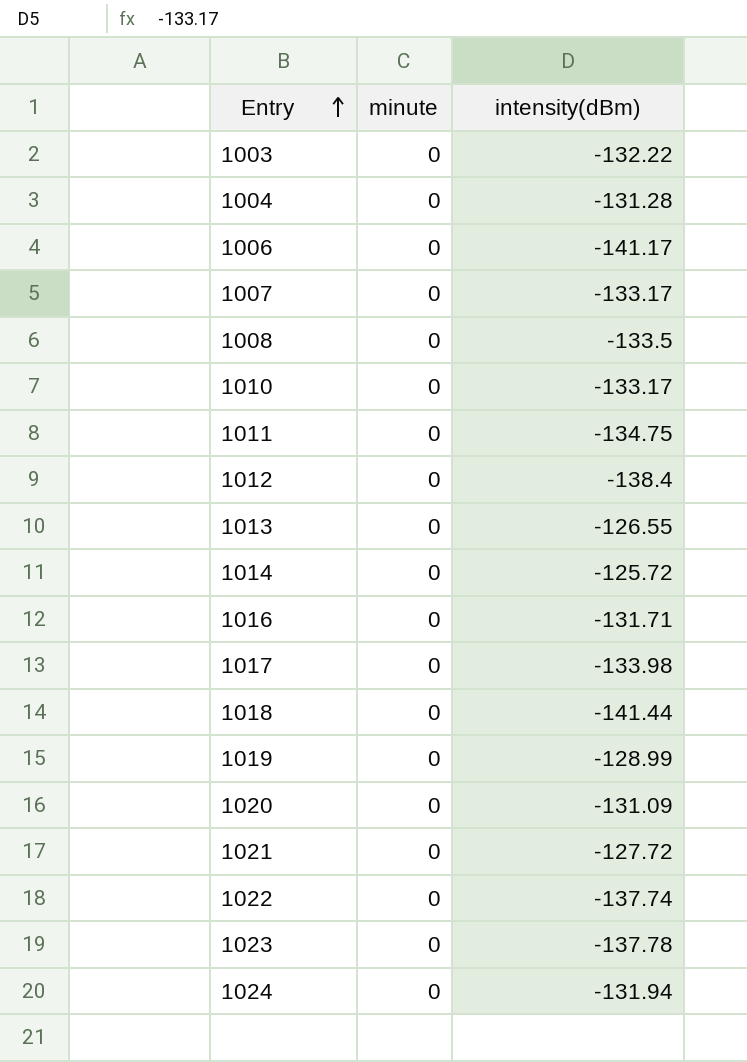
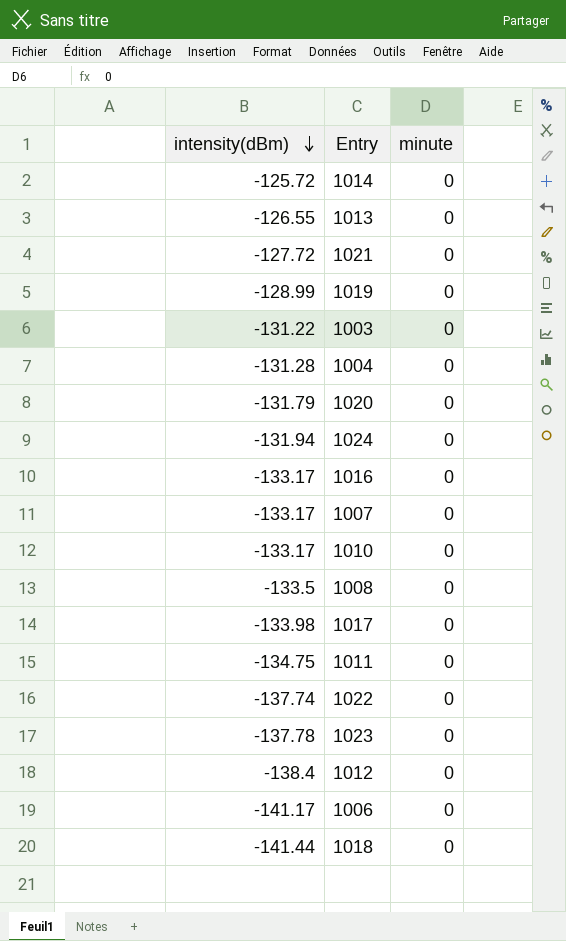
row order: Entry ascending -> intensity(dBm) descending
column intensity(dBm) | position: 3 -> 1
1003 | intensity(dBm): -132.22 -> -131.22
1020 | intensity(dBm): -131.09 -> -131.79
1016 | intensity(dBm): -131.71 -> -133.17

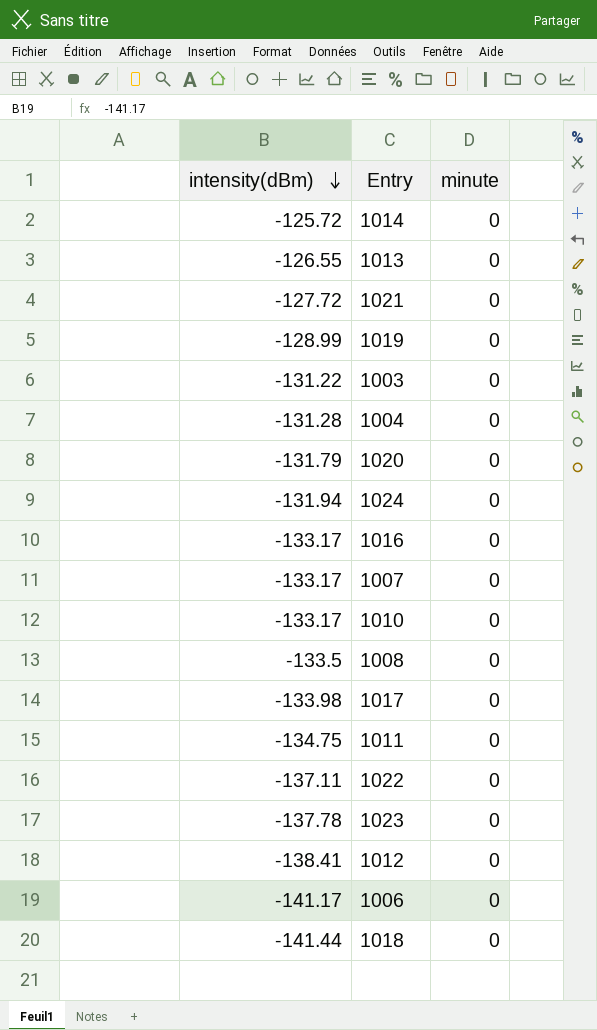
1022 | intensity(dBm): -137.74 -> -137.11
1012 | intensity(dBm): -138.4 -> -138.41

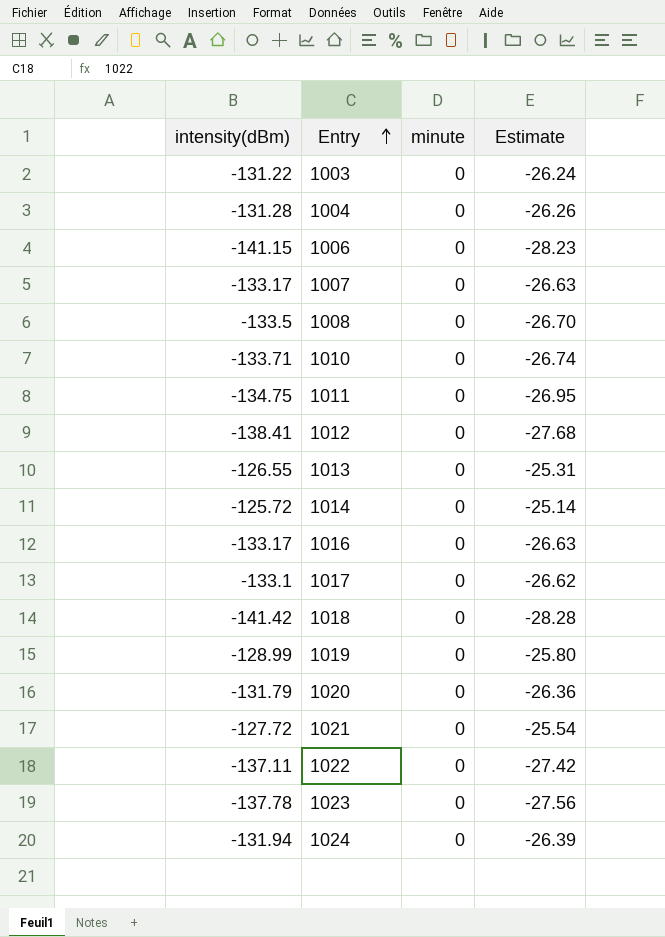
row order: intensity(dBm) descending -> Entry ascending
column Estimate | formula: none -> [intensity(dBm)] * 0.2
1006 | intensity(dBm): -141.17 -> -141.15
1010 | intensity(dBm): -133.17 -> -133.71
1017 | intensity(dBm): -133.98 -> -133.1
1018 | intensity(dBm): -141.44 -> -141.42

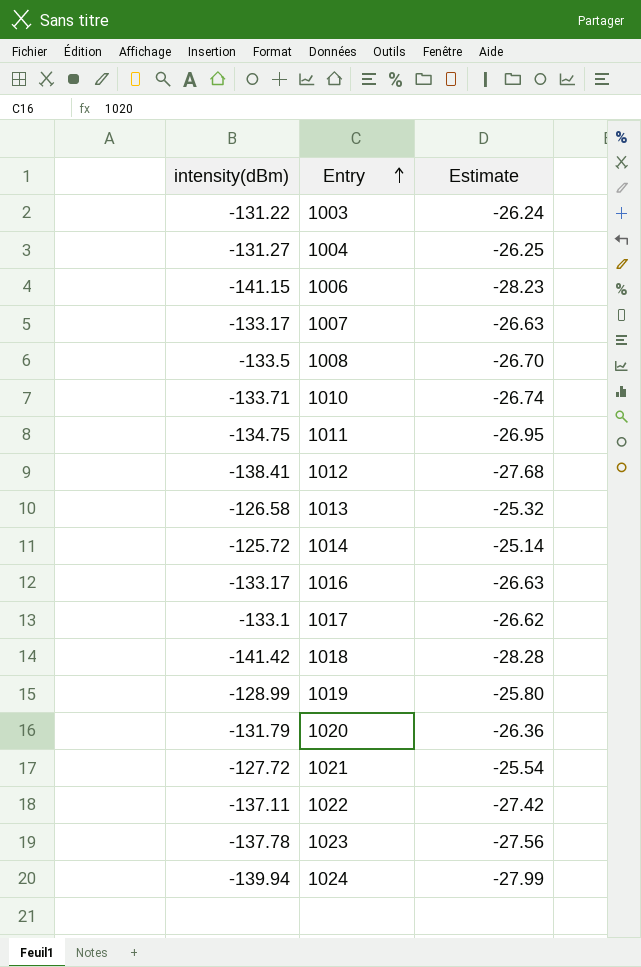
column minute | position: 3 -> none
1004 | intensity(dBm): -131.28 -> -131.27
1004 | Estimate: -26.26 -> -26.25
1013 | intensity(dBm): -126.55 -> -126.58
1013 | Estimate: -25.31 -> -25.32
1024 | intensity(dBm): -131.94 -> -139.94
1024 | Estimate: -26.39 -> -27.99

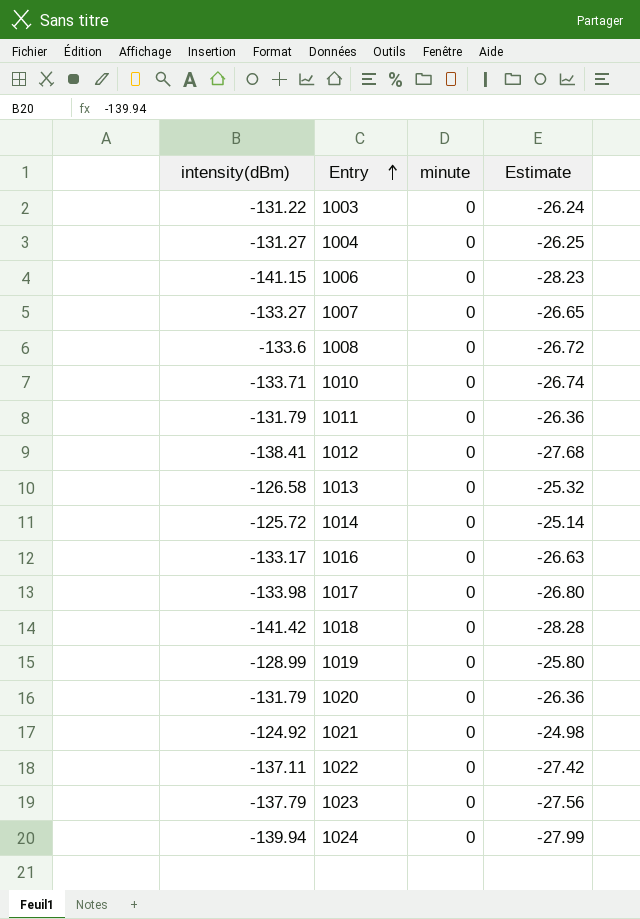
column minute | position: none -> 3
1007 | intensity(dBm): -133.17 -> -133.27
1007 | Estimate: -26.63 -> -26.65
1008 | intensity(dBm): -133.5 -> -133.6
1008 | Estimate: -26.70 -> -26.72
1011 | intensity(dBm): -134.75 -> -131.79
1011 | Estimate: -26.95 -> -26.36
1017 | intensity(dBm): -133.1 -> -133.98
1017 | Estimate: -26.62 -> -26.80
1021 | intensity(dBm): -127.72 -> -124.92
1021 | Estimate: -25.54 -> -24.98
1023 | intensity(dBm): -137.78 -> -137.79

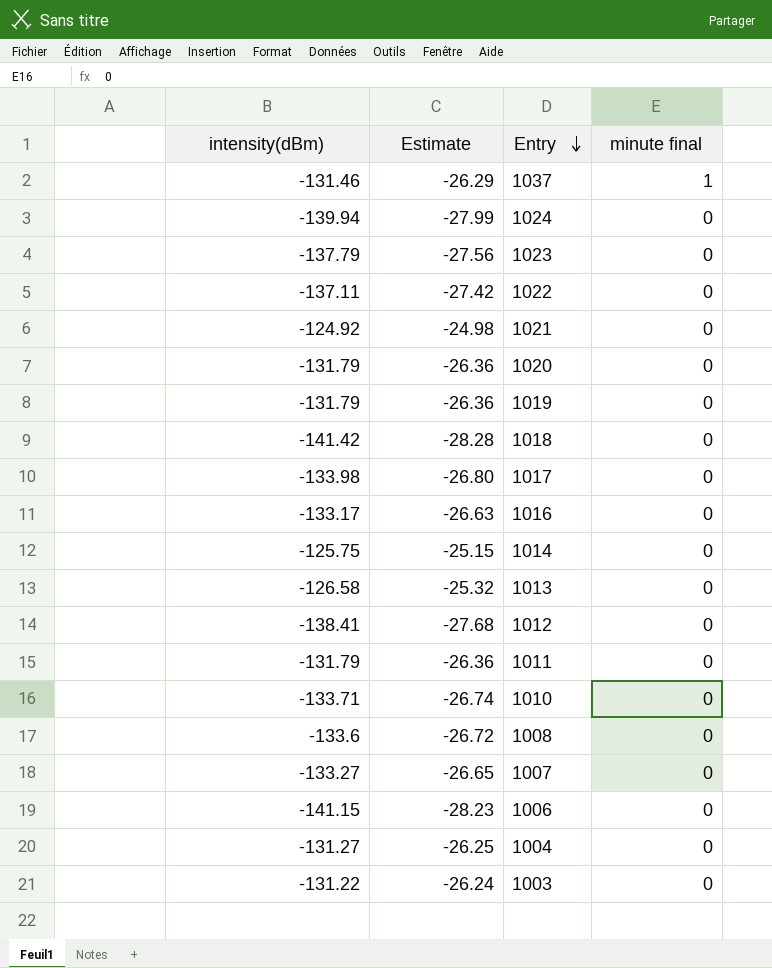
row order: Entry ascending -> Entry descending
column Estimate | position: 4 -> 2
column name: minute -> minute final
row 1037: none -> -131.46 | -26.29 | 1
1019 | intensity(dBm): -128.99 -> -131.79
1019 | Estimate: -25.80 -> -26.36
1014 | intensity(dBm): -125.72 -> -125.75
1014 | Estimate: -25.14 -> -25.15

